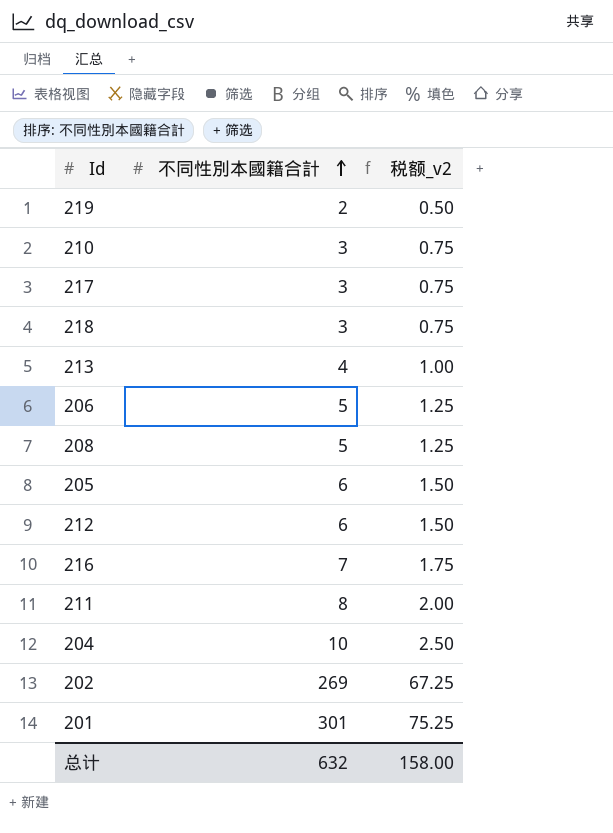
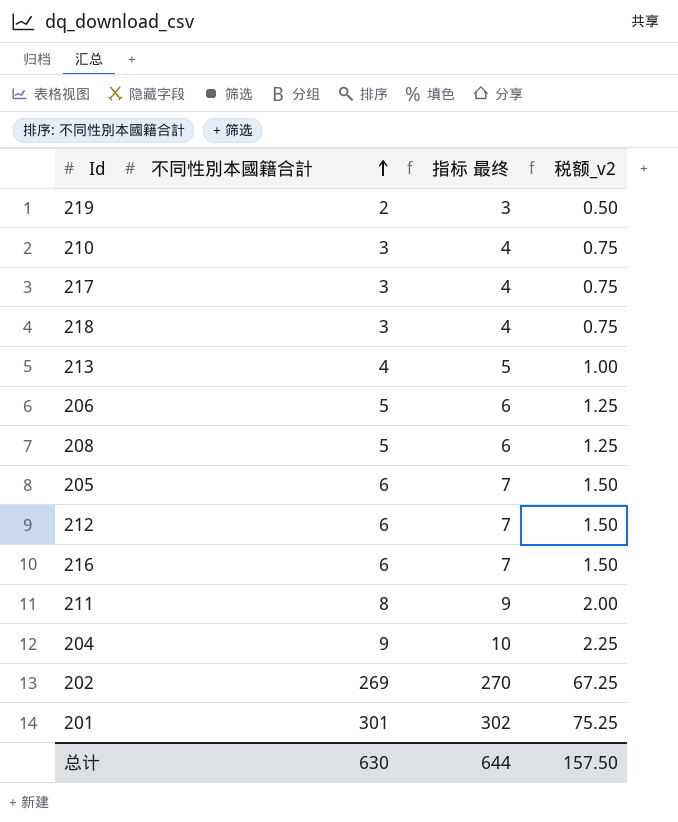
column 指标 最终 | formula: none -> [不同性別本國籍合計] + 1
216 | 不同性別本國籍合計: 7 -> 6
216 | 税额_v2: 1.75 -> 1.50
204 | 不同性別本國籍合計: 10 -> 9
204 | 税额_v2: 2.50 -> 2.25
总计 | 不同性別本國籍合計: 632 -> 630
总计 | 税额_v2: 158.00 -> 157.50

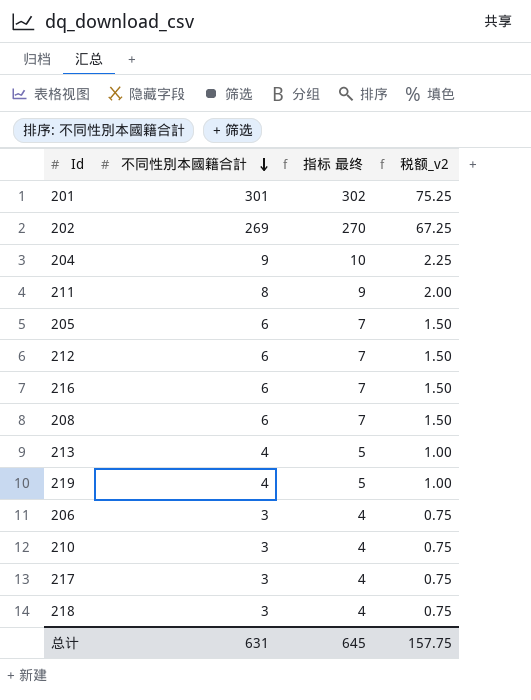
row order: 不同性別本國籍合計 ascending -> 不同性別本國籍合計 descending
208 | 不同性別本國籍合計: 5 -> 6
208 | 指标 最终: 6 -> 7
208 | 税额_v2: 1.25 -> 1.50
219 | 不同性別本國籍合計: 2 -> 4
219 | 指标 最终: 3 -> 5
219 | 税额_v2: 0.50 -> 1.00
206 | 不同性別本國籍合計: 5 -> 3
206 | 指标 最终: 6 -> 4
206 | 税额_v2: 1.25 -> 0.75
总计 | 不同性別本國籍合計: 630 -> 631
总计 | 指标 最终: 644 -> 645
总计 | 税额_v2: 157.50 -> 157.75

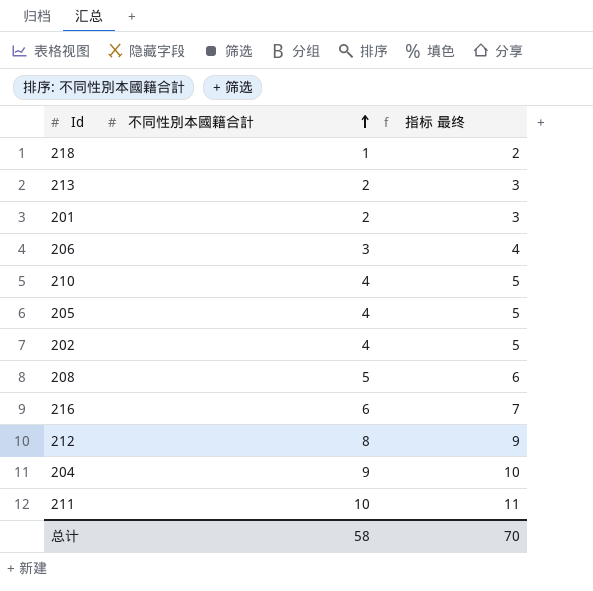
row order: 不同性別本國籍合計 descending -> 不同性別本國籍合計 ascending
column 税额_v2 | formula: [不同性別本國籍合計] * 0.25 -> none
row 219: 4 | 5 | 1.00 -> none
row 217: 3 | 4 | 0.75 -> none
218 | 不同性別本國籍合計: 3 -> 1
218 | 指标 最终: 4 -> 2
213 | 不同性別本國籍合計: 4 -> 2
213 | 指标 最终: 5 -> 3
201 | 不同性別本國籍合計: 301 -> 2
201 | 指标 最终: 302 -> 3
210 | 不同性別本國籍合計: 3 -> 4
210 | 指标 最终: 4 -> 5
205 | 不同性別本國籍合計: 6 -> 4
205 | 指标 最终: 7 -> 5
202 | 不同性別本國籍合計: 269 -> 4
202 | 指标 最终: 270 -> 5
208 | 不同性別本國籍合計: 6 -> 5
208 | 指标 最终: 7 -> 6
212 | 不同性別本國籍合計: 6 -> 8
212 | 指标 最终: 7 -> 9
211 | 不同性別本國籍合計: 8 -> 10
211 | 指标 最终: 9 -> 11
总计 | 不同性別本國籍合計: 631 -> 58
总计 | 指标 最终: 645 -> 70

